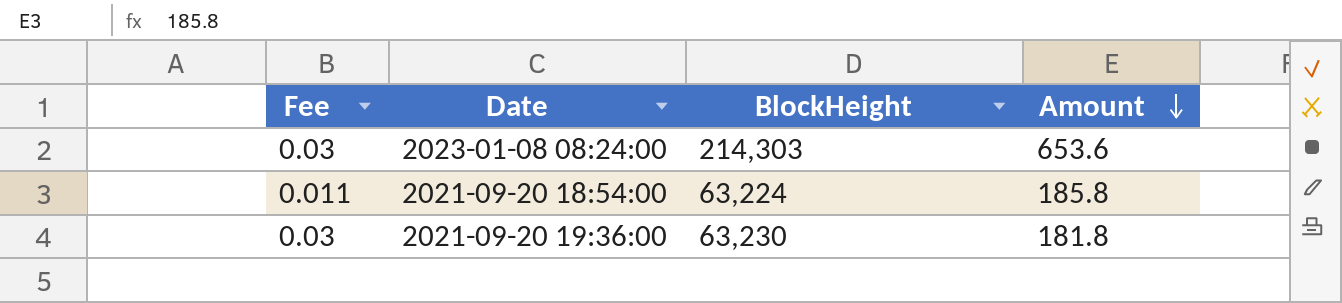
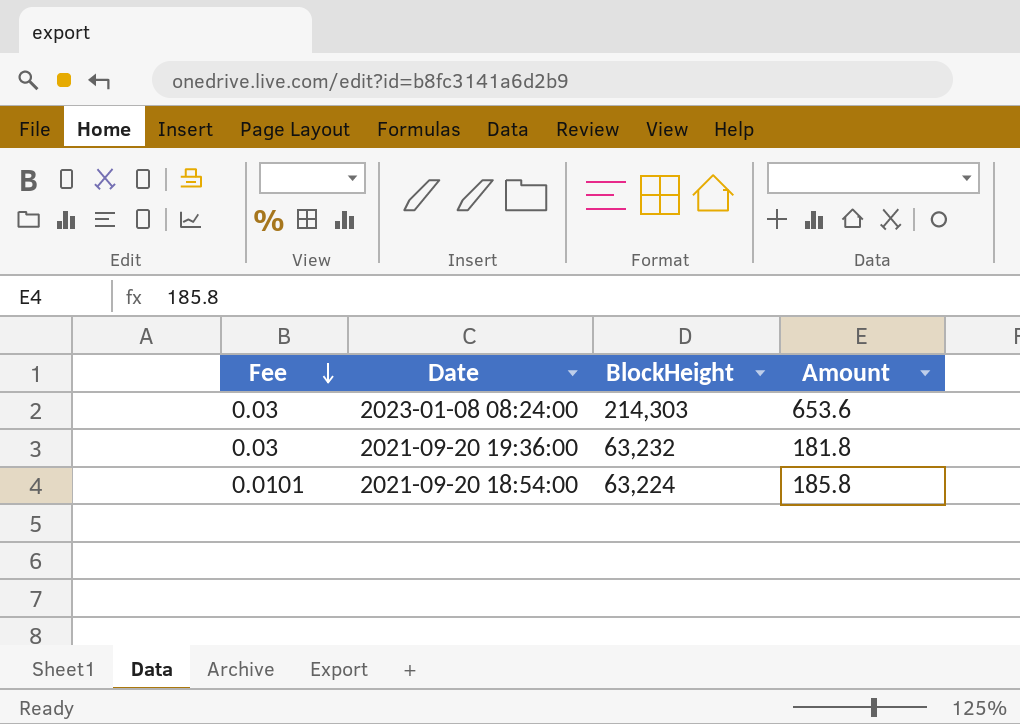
row order: Amount descending -> Fee descending
2021-09-20 19:36:00 | BlockHeight: 63,230 -> 63,232
2021-09-20 18:54:00 | Fee: 0.011 -> 0.0101

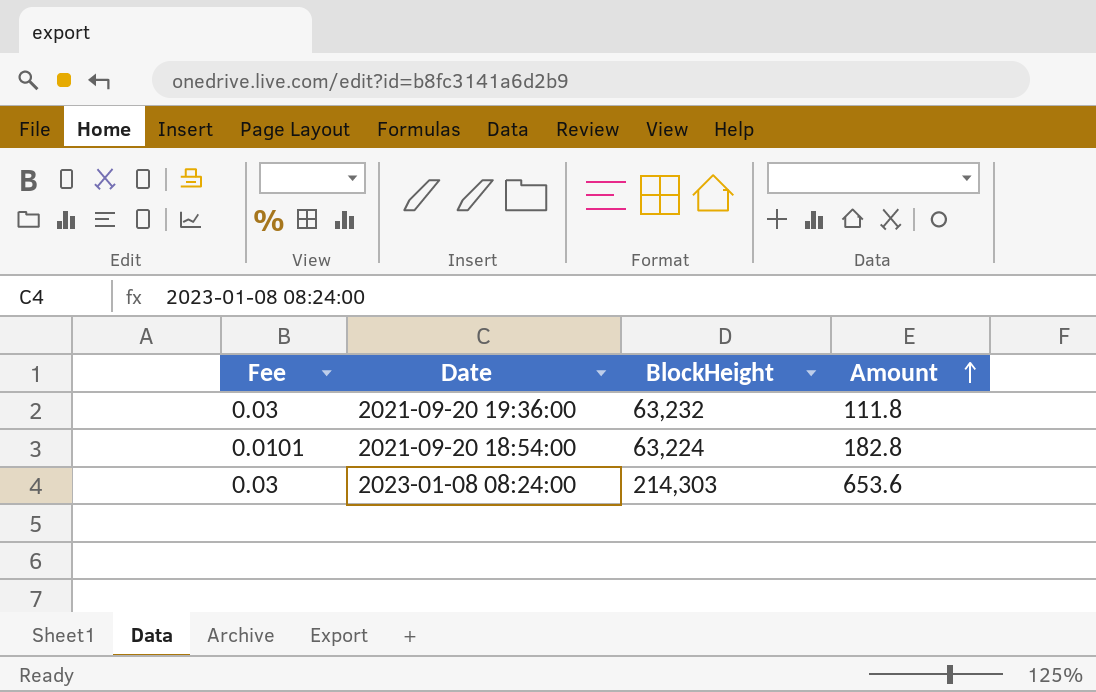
row order: Fee descending -> Amount ascending
2021-09-20 19:36:00 | Amount: 181.8 -> 111.8
2021-09-20 18:54:00 | Amount: 185.8 -> 182.8

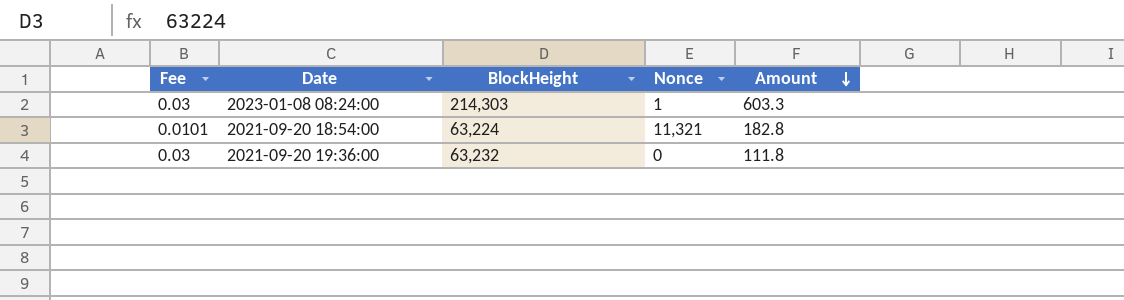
row order: Amount ascending -> Amount descending
column Nonce | position: none -> 4
2023-01-08 08:24:00 | Amount: 653.6 -> 603.3

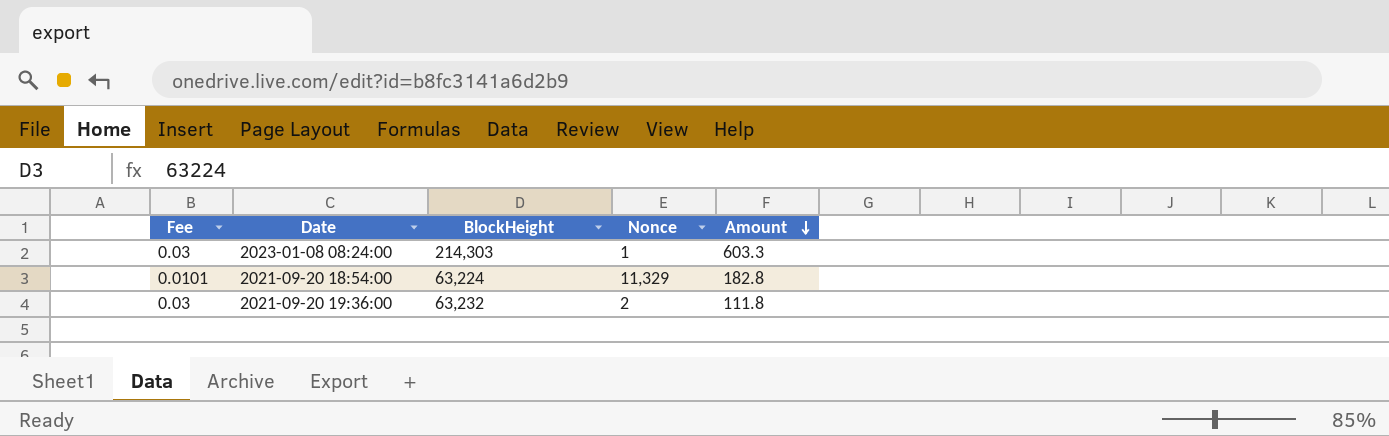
2021-09-20 18:54:00 | Nonce: 11,321 -> 11,329
2021-09-20 19:36:00 | Nonce: 0 -> 2

